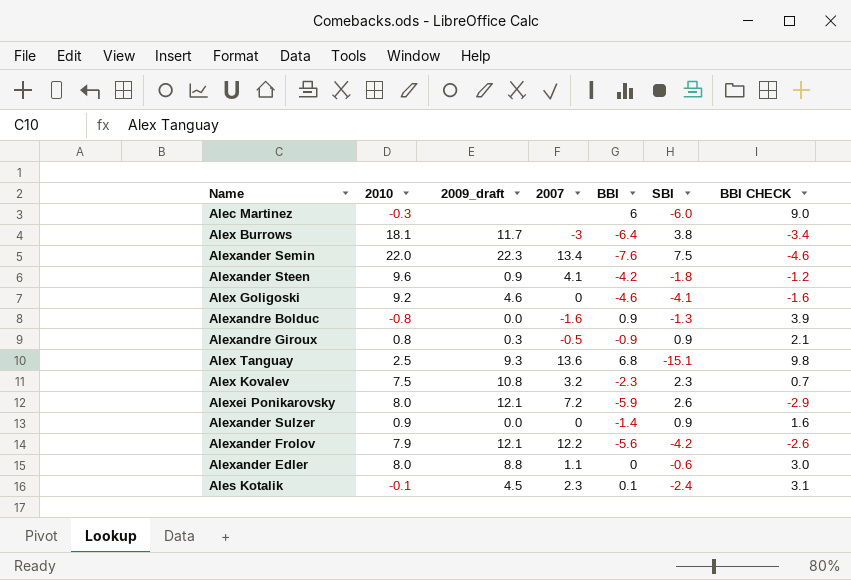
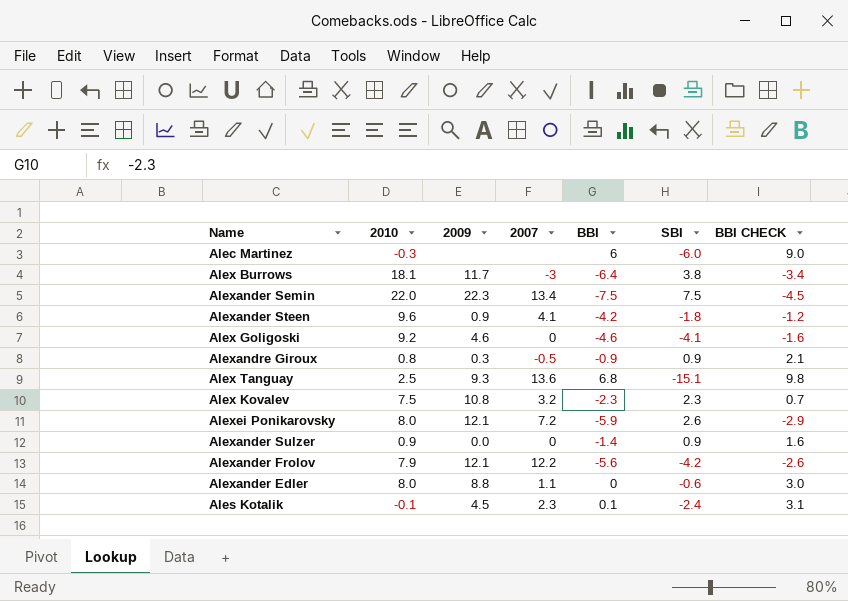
column name: 2009_draft -> 2009
row Alexandre Bolduc: -0.8 | 0.0 | -1.6 | 0.9 | -1.3 | 3.9 -> none
Alexander Semin | BBI: -7.6 -> -7.5
Alexander Semin | BBI CHECK: -4.6 -> -4.5

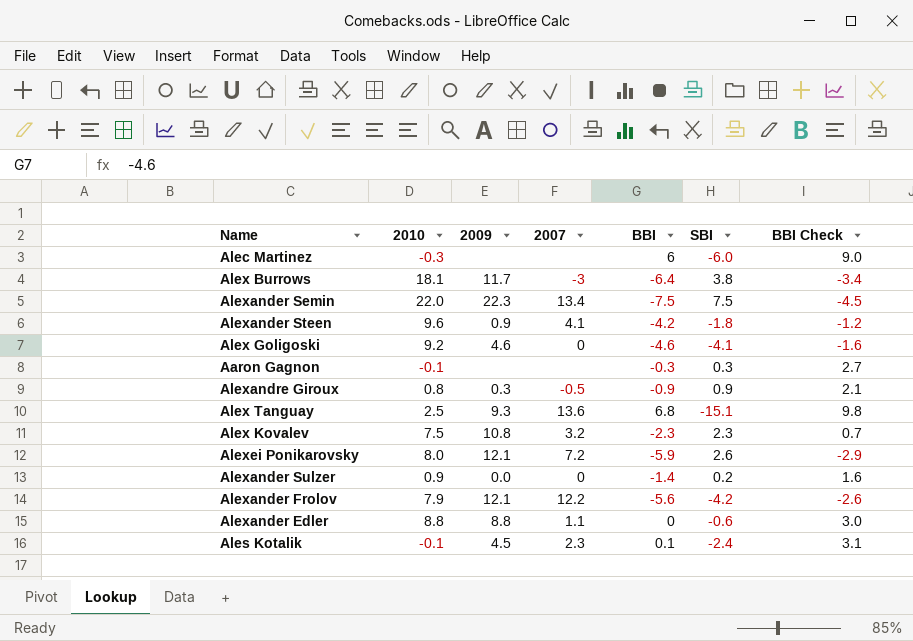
column name: BBI CHECK -> BBI Check
row Aaron Gagnon: none -> -0.1 | none | none | -0.3 | 0.3 | 2.7
Alexander Sulzer | SBI: 0.9 -> 0.2
Alexander Edler | 2010: 8.0 -> 8.8

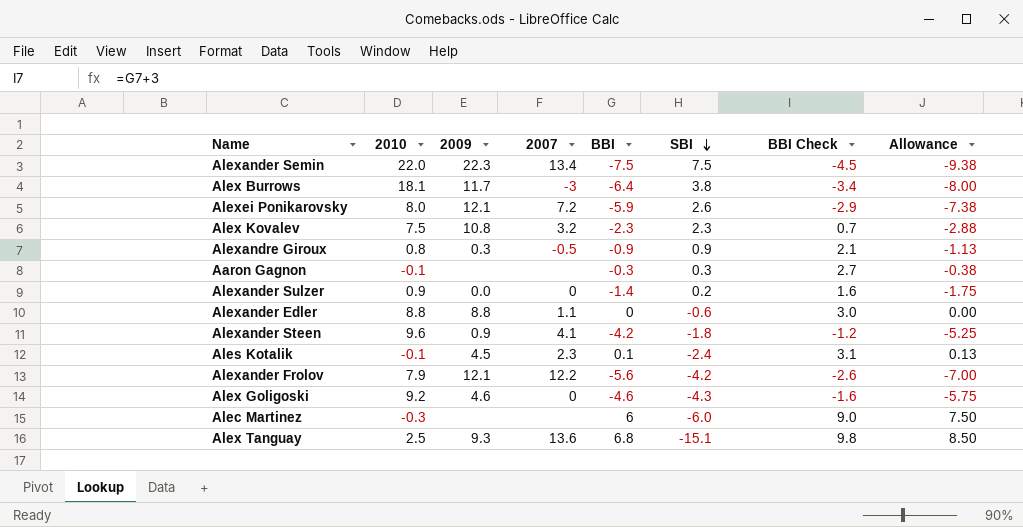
row order: none -> SBI descending
column Allowance | formula: none -> [BBI] * 1.25
Alex Goligoski | SBI: -4.1 -> -4.3

